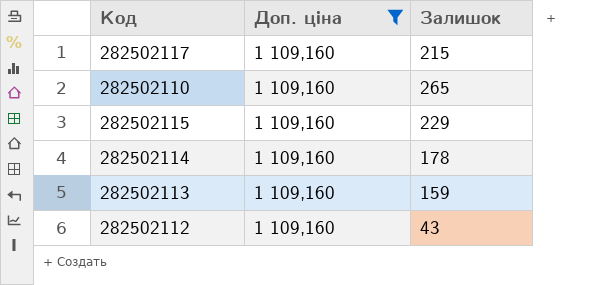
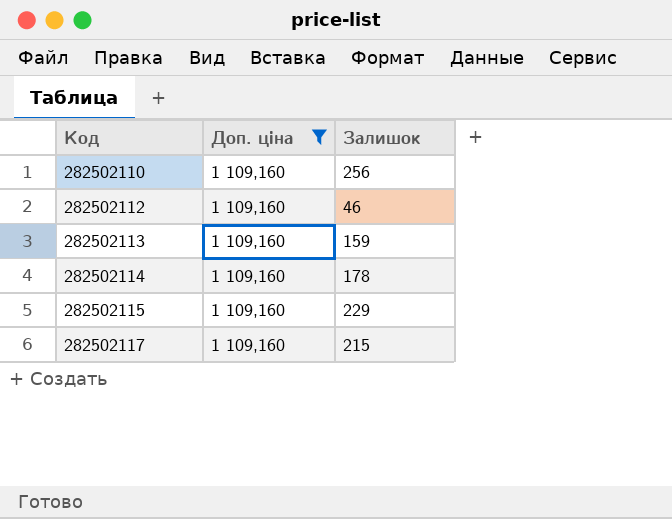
row order: none -> Код ascending
282502110 | Залишок: 265 -> 256
282502112 | Залишок: 43 -> 46

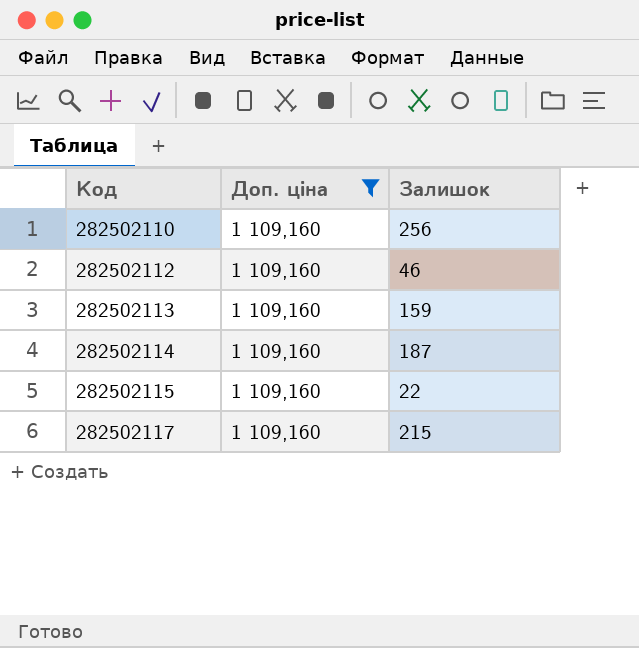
282502114 | Залишок: 178 -> 187
282502115 | Залишок: 229 -> 22

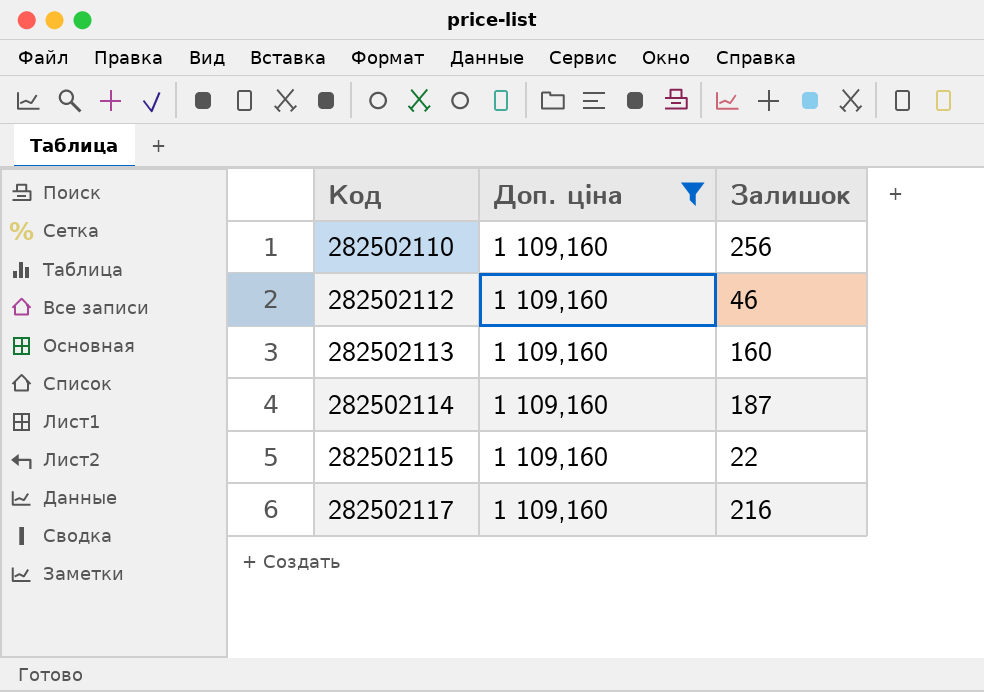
282502113 | Залишок: 159 -> 160
282502117 | Залишок: 215 -> 216

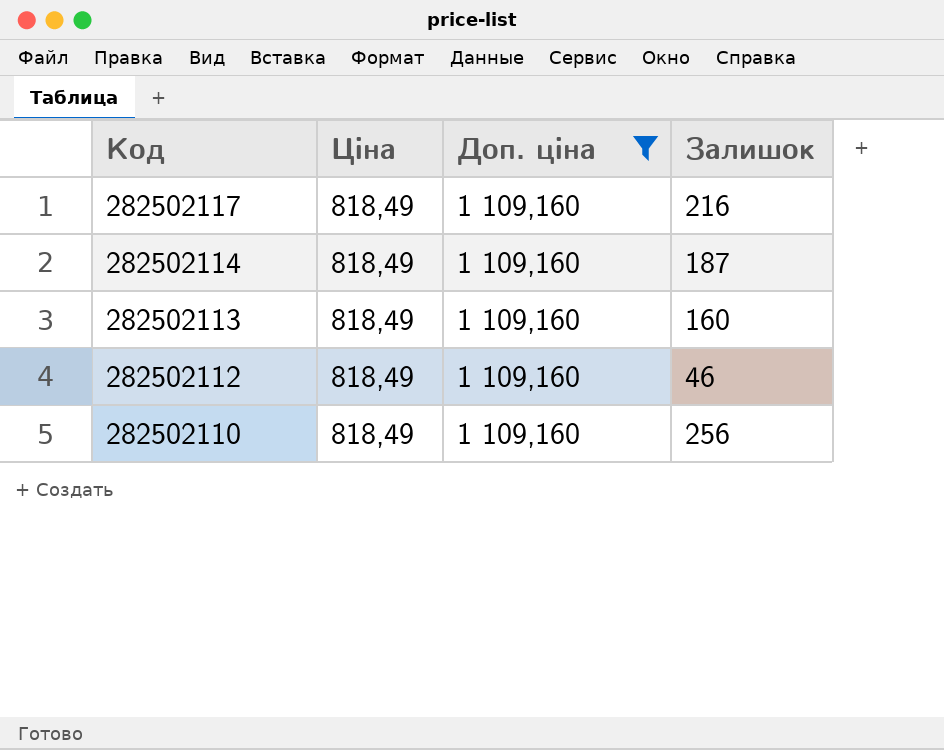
row order: Код ascending -> Код descending
column Ціна | position: none -> 2
row 282502115: 1 109,160 | 22 -> none

